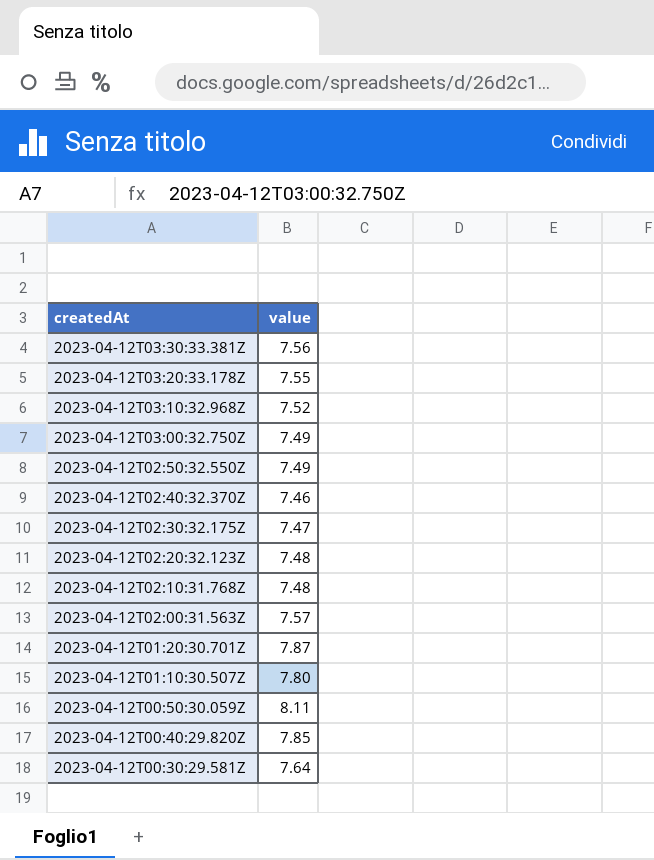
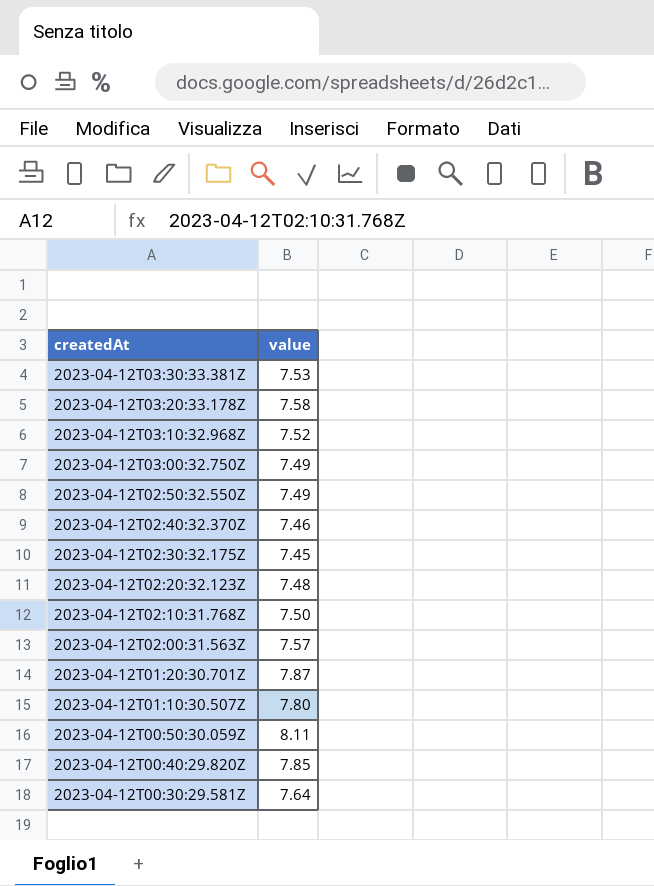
2023-04-12T03:30:33.381Z | value: 7.56 -> 7.53
2023-04-12T03:20:33.178Z | value: 7.55 -> 7.58
2023-04-12T02:30:32.175Z | value: 7.47 -> 7.45
2023-04-12T02:10:31.768Z | value: 7.48 -> 7.50

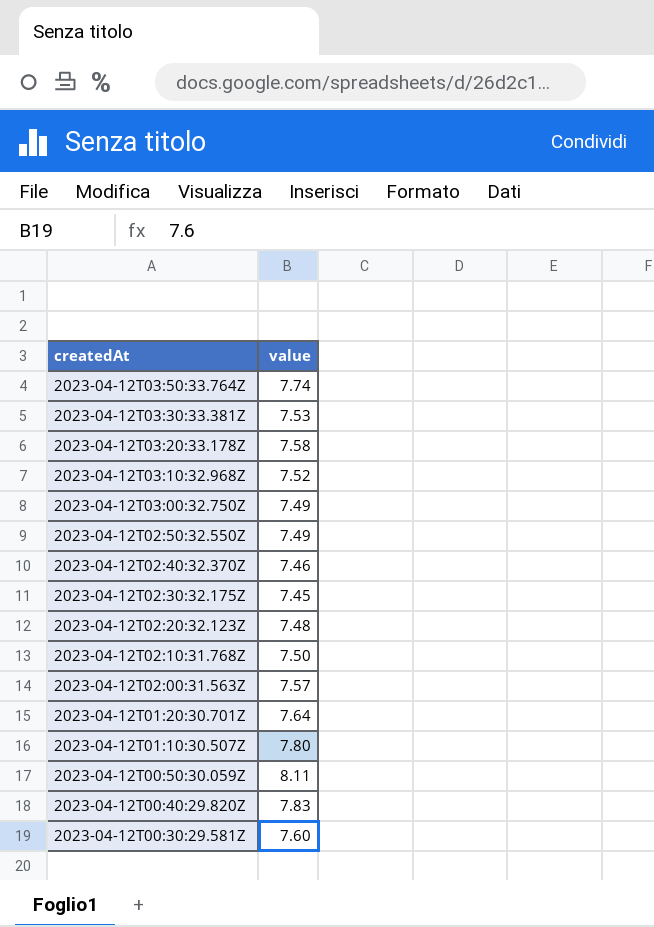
row 2023-04-12T03:50:33.764Z: none -> 7.74
2023-04-12T01:20:30.701Z | value: 7.87 -> 7.64
2023-04-12T00:40:29.820Z | value: 7.85 -> 7.83
2023-04-12T00:30:29.581Z | value: 7.64 -> 7.60

